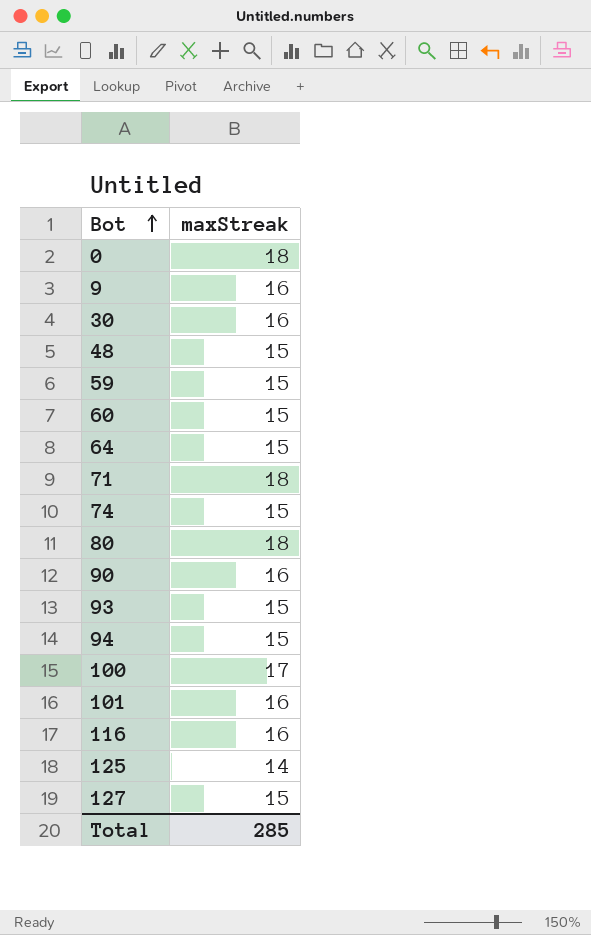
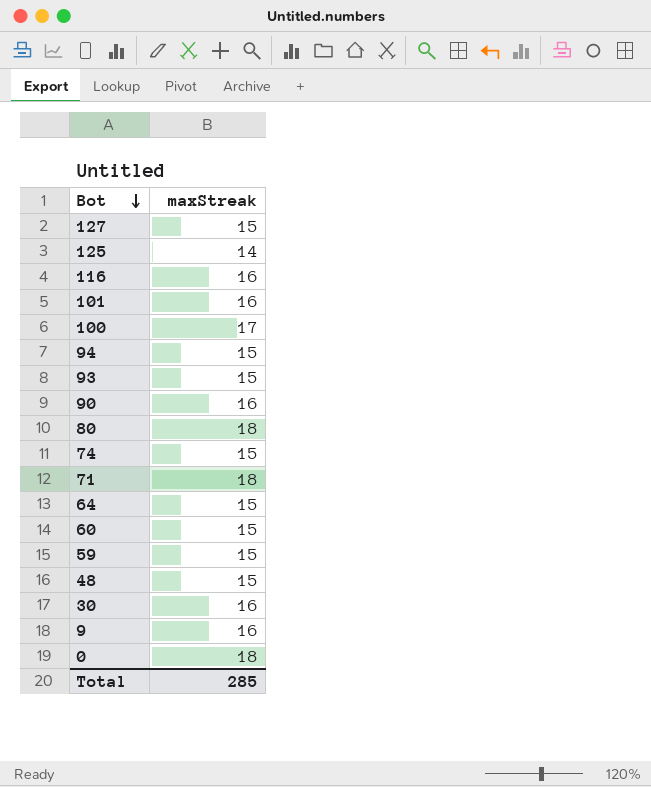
row order: Bot ascending -> Bot descending

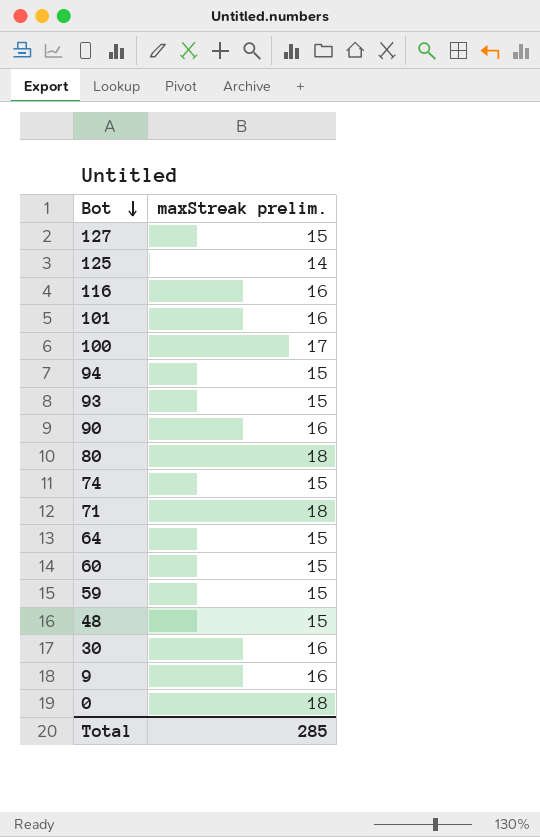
column name: maxStreak -> maxStreak prelim.

